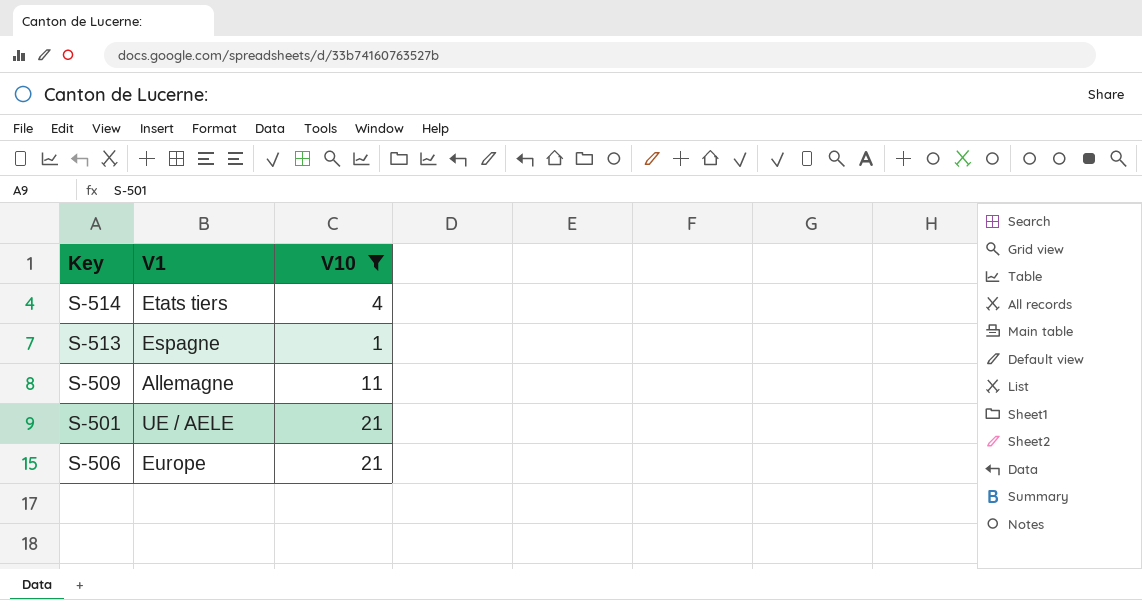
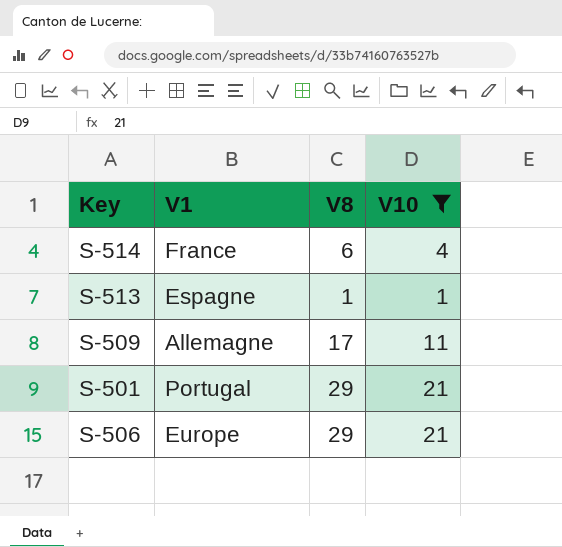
column V8 | position: none -> 3
S-514 | V1: Etats tiers -> France
S-501 | V1: UE / AELE -> Portugal

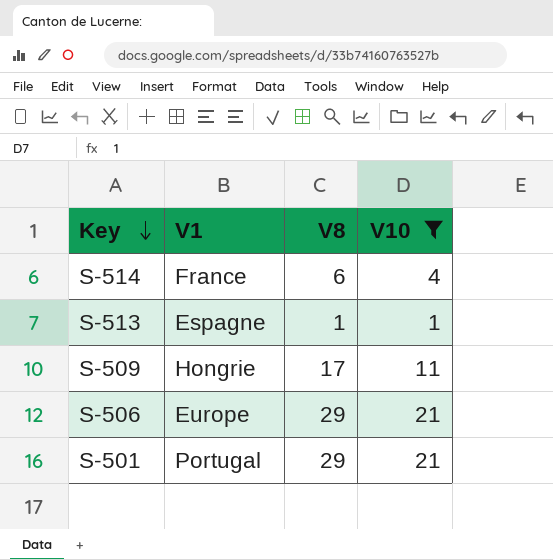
row order: none -> Key descending
S-509 | V1: Allemagne -> Hongrie

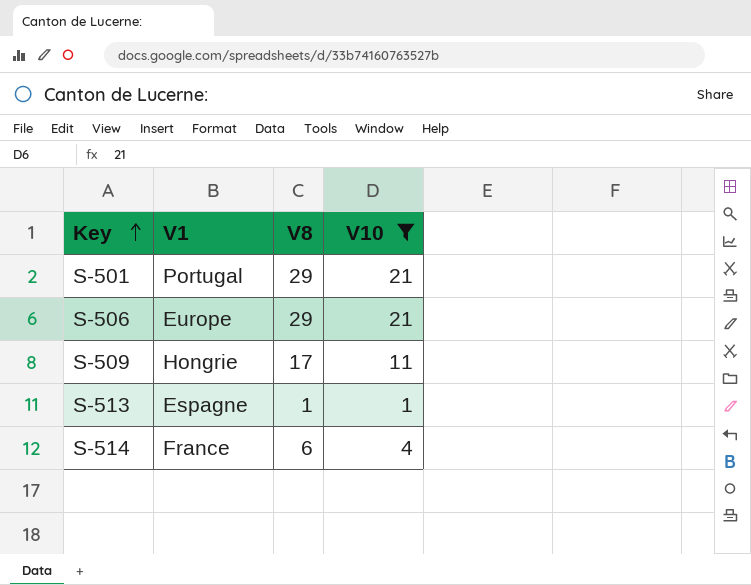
row order: Key descending -> Key ascending

